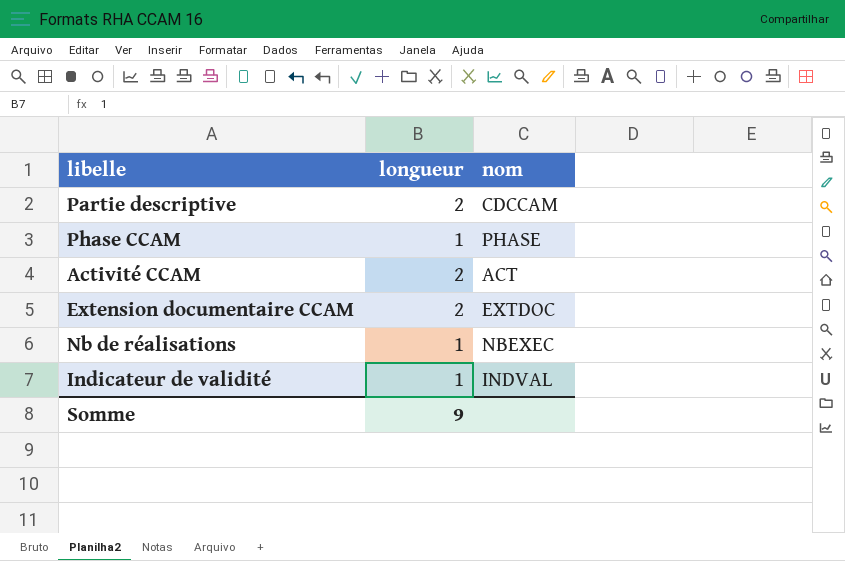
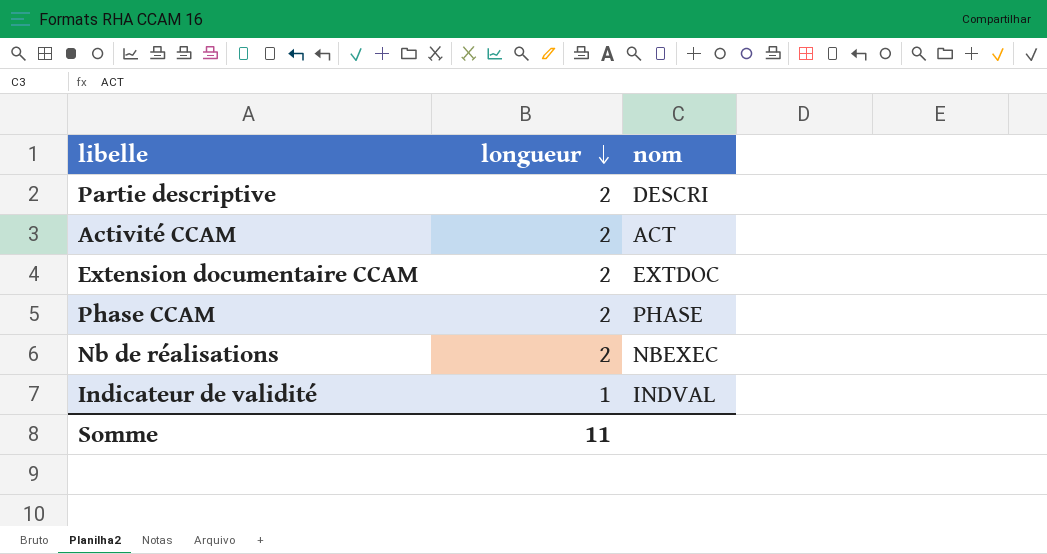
row order: none -> longueur descending
Partie descriptive | nom: CDCCAM -> DESCRI
Phase CCAM | longueur: 1 -> 2
Nb de réalisations | longueur: 1 -> 2
Somme | longueur: 9 -> 11

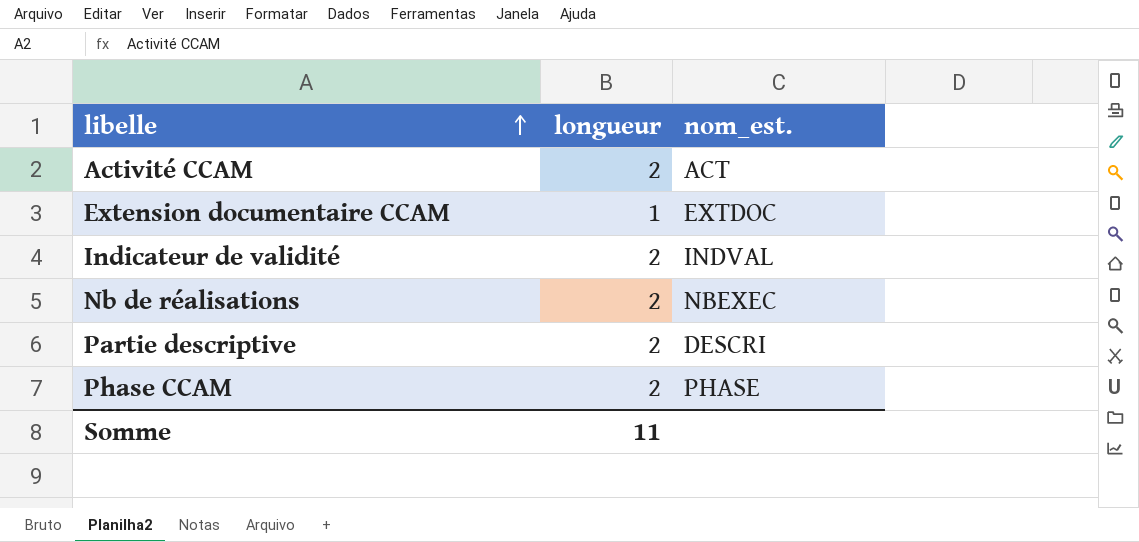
row order: longueur descending -> libelle ascending
column name: nom -> nom_est.
Extension documentaire CCAM | longueur: 2 -> 1
Indicateur de validité | longueur: 1 -> 2

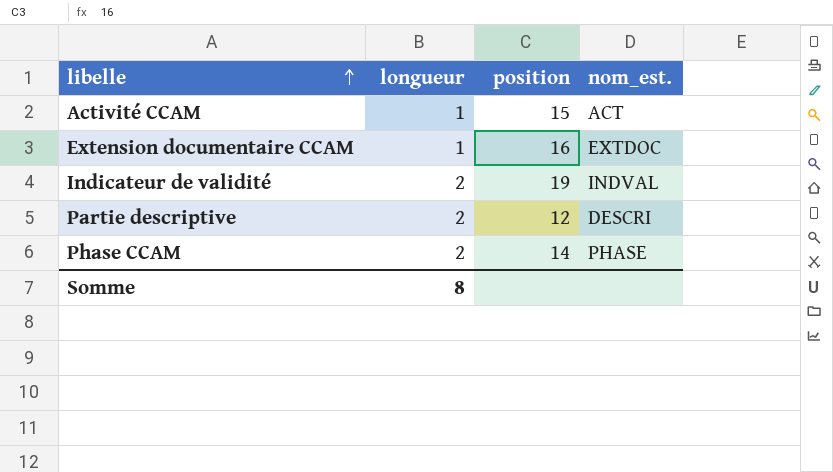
column position | position: none -> 3
row Nb de réalisations: 2 | NBEXEC -> none
Activité CCAM | longueur: 2 -> 1
Somme | longueur: 11 -> 8

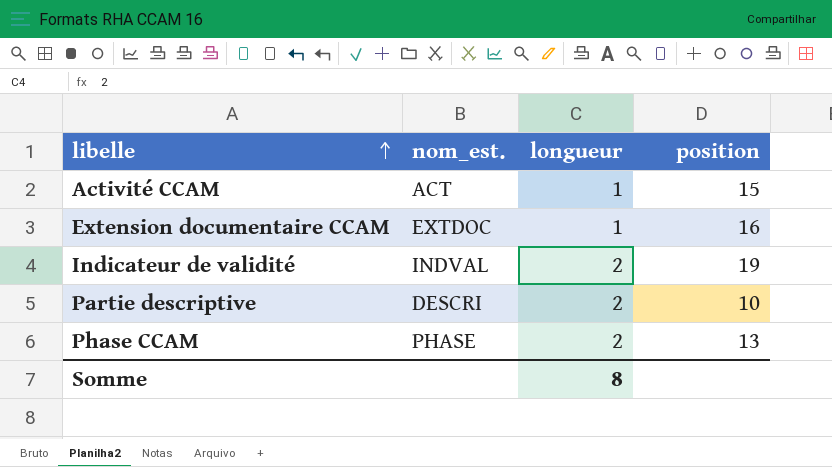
column nom_est. | position: 4 -> 2
Partie descriptive | position: 12 -> 10
Phase CCAM | position: 14 -> 13

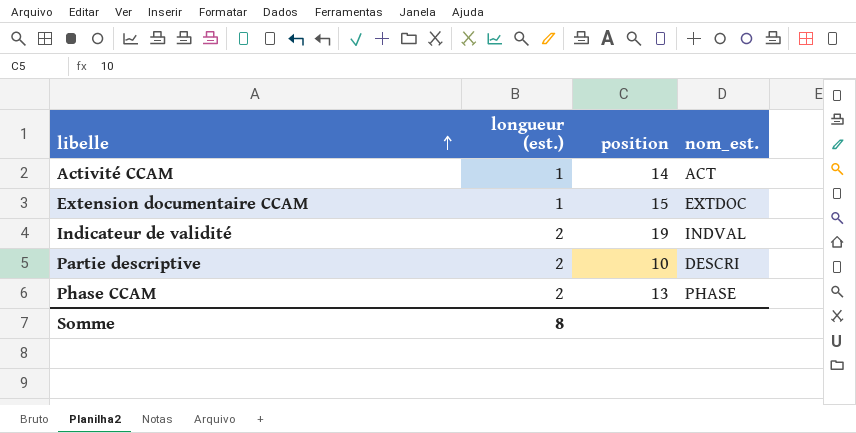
column name: longueur -> longueur (est.)
column nom_est. | position: 2 -> 4
Activité CCAM | position: 15 -> 14
Extension documentaire CCAM | position: 16 -> 15

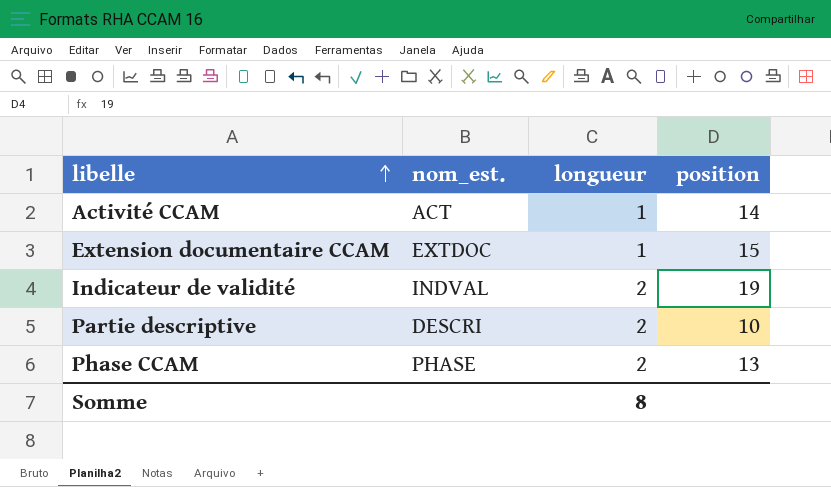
column nom_est. | position: 4 -> 2
column name: longueur (est.) -> longueur

